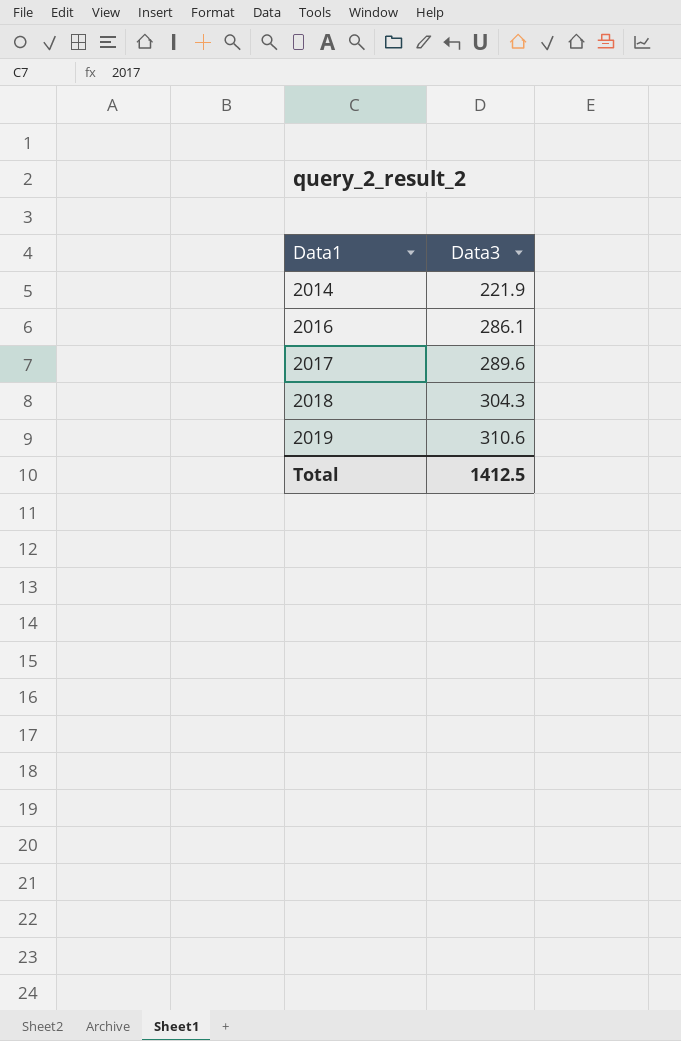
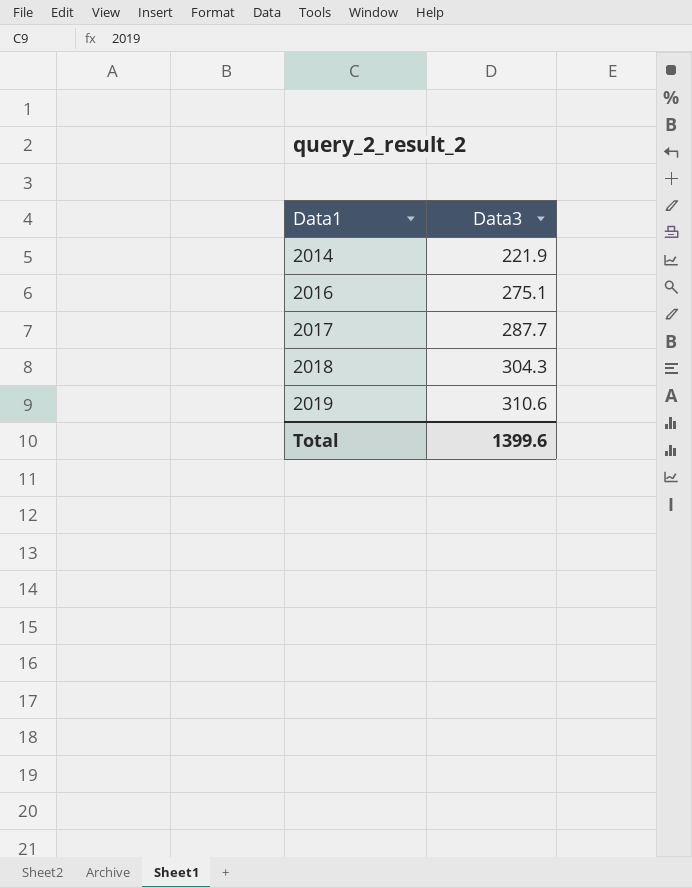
2016 | Data3: 286.1 -> 275.1
2017 | Data3: 289.6 -> 287.7
Total | Data3: 1412.5 -> 1399.6

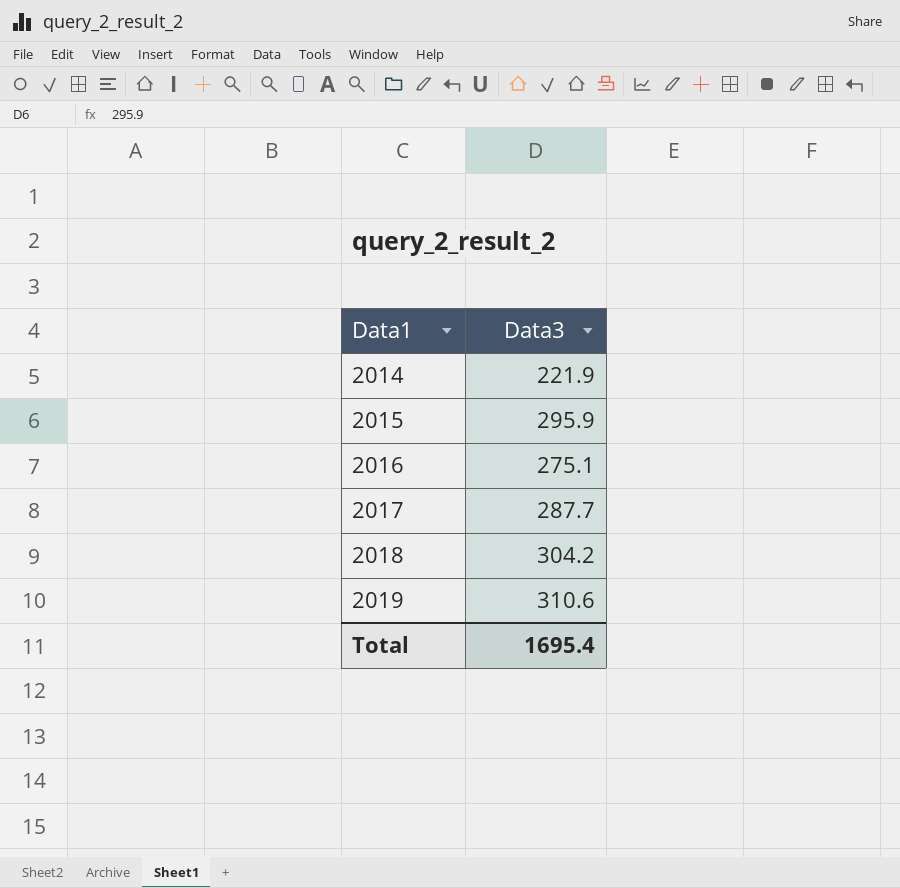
row 2015: none -> 295.9
2018 | Data3: 304.3 -> 304.2
Total | Data3: 1399.6 -> 1695.4

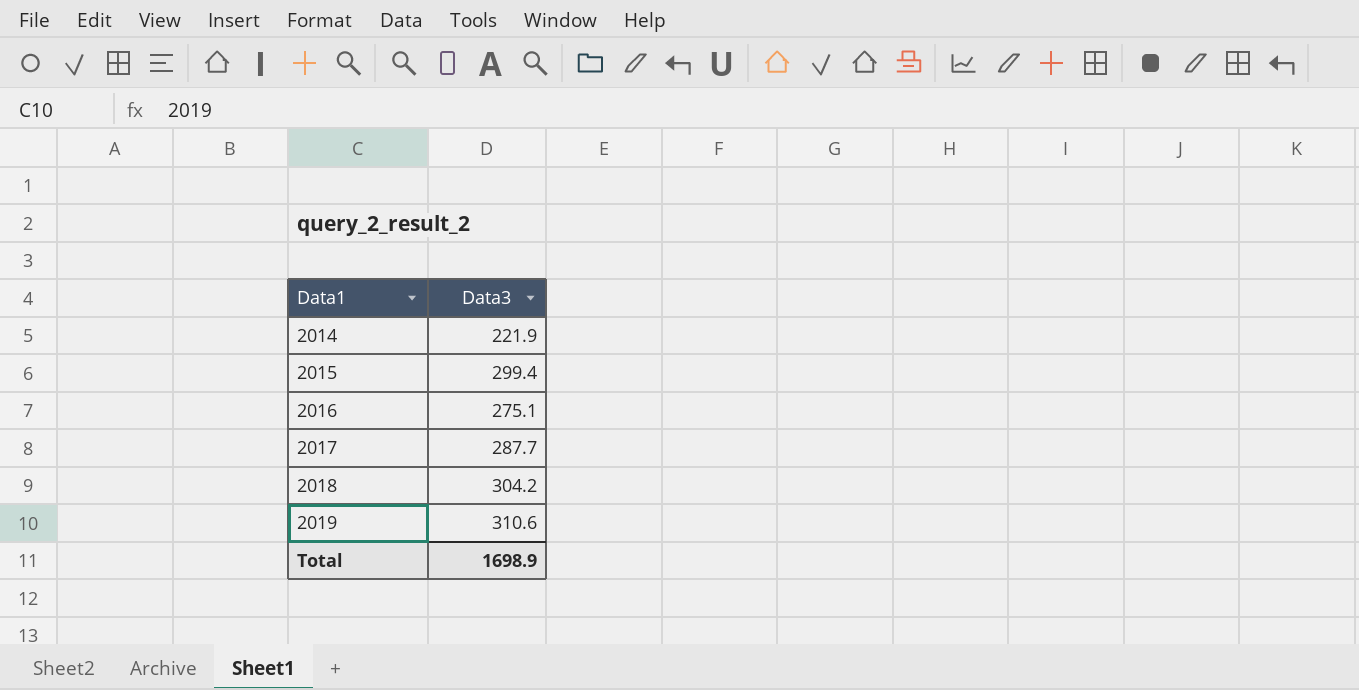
2015 | Data3: 295.9 -> 299.4
Total | Data3: 1695.4 -> 1698.9

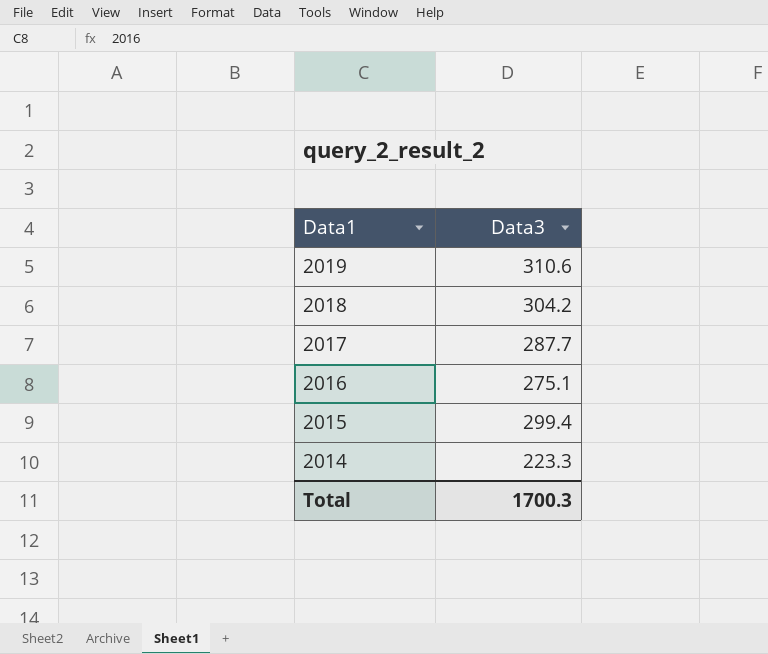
row order: Data1 ascending -> Data1 descending
2014 | Data3: 221.9 -> 223.3
Total | Data3: 1698.9 -> 1700.3

